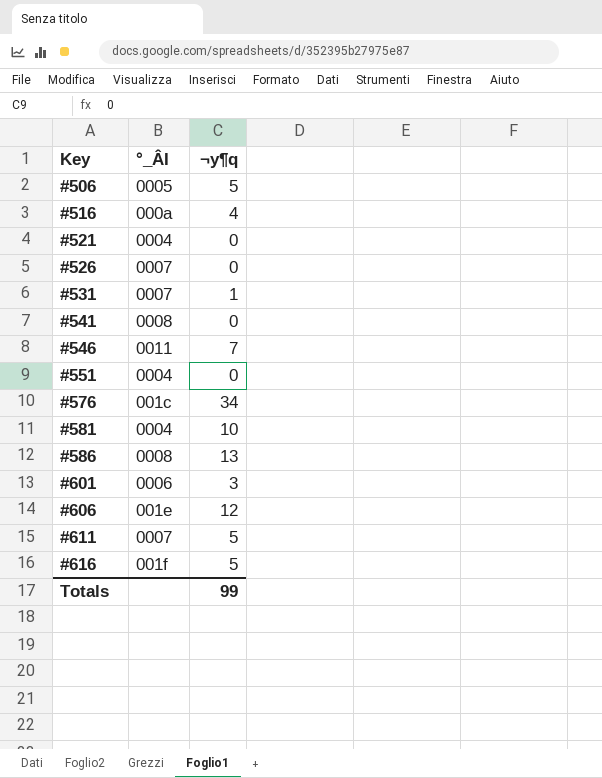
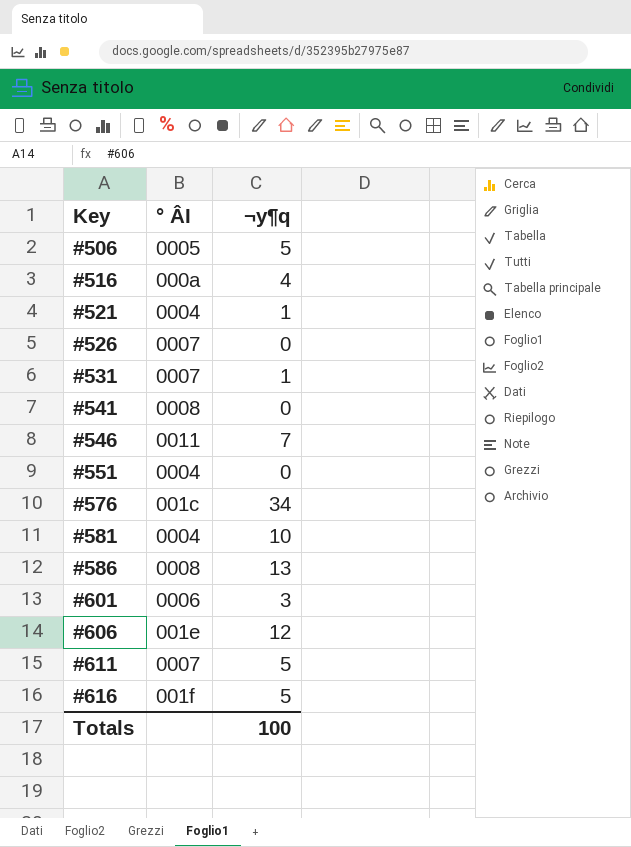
column name: °_ÂI -> ° ÂI
#521 | ¬y¶q: 0 -> 1
Totals | ¬y¶q: 99 -> 100

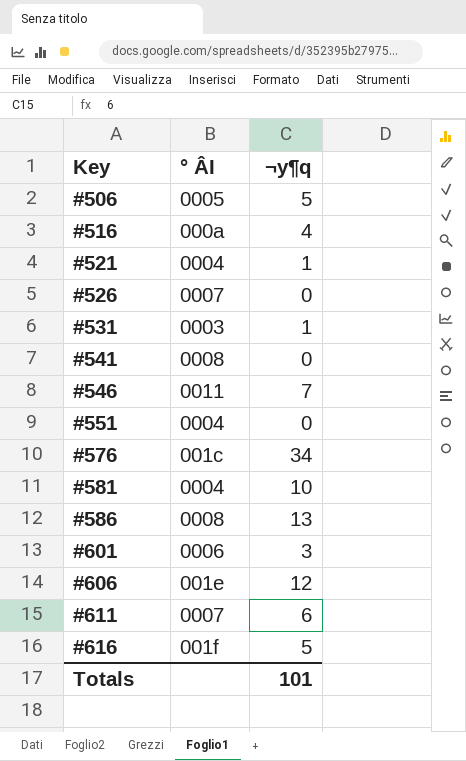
#531 | ° ÂI: 0007 -> 0003
#611 | ¬y¶q: 5 -> 6
Totals | ¬y¶q: 100 -> 101

